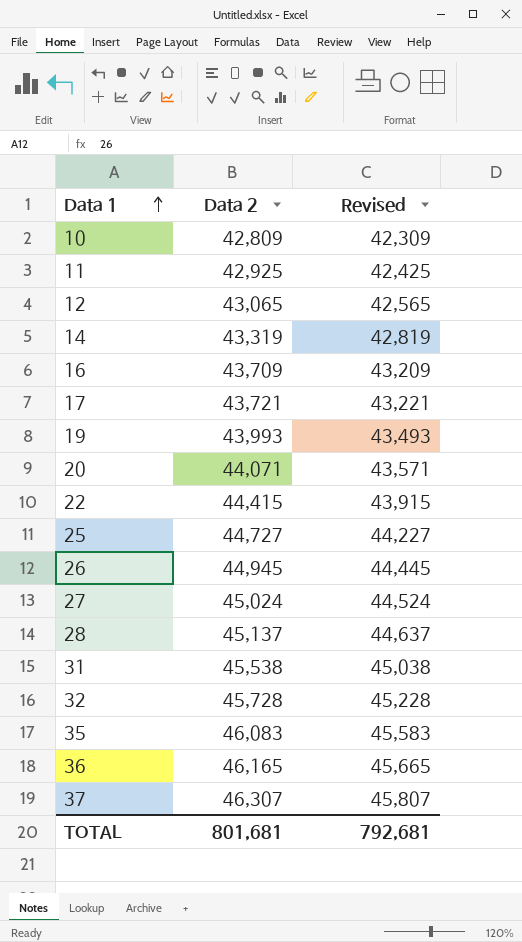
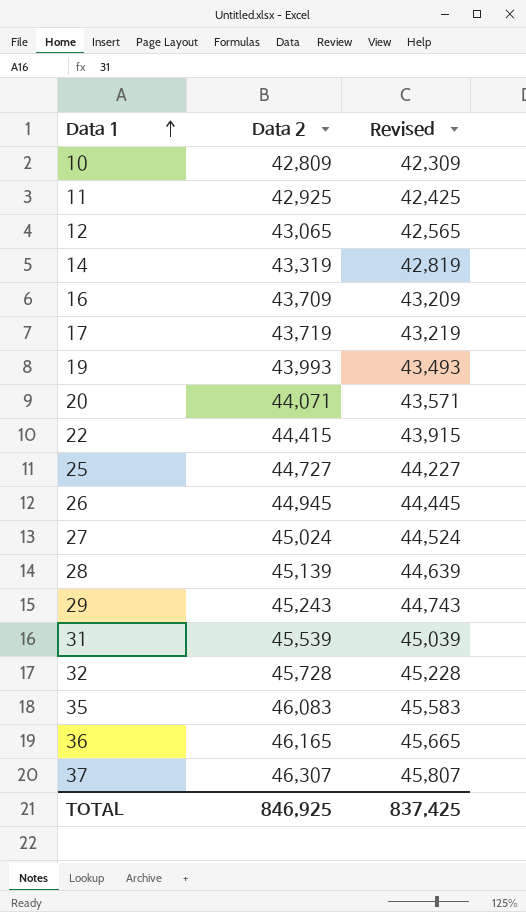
17 | Data 2: 43,721 -> 43,719
17 | Revised: 43,221 -> 43,219
28 | Data 2: 45,137 -> 45,139
28 | Revised: 44,637 -> 44,639
row 29: none -> 45,243 | 44,743
31 | Data 2: 45,538 -> 45,539
31 | Revised: 45,038 -> 45,039
TOTAL | Data 2: 801,681 -> 846,925
TOTAL | Revised: 792,681 -> 837,425

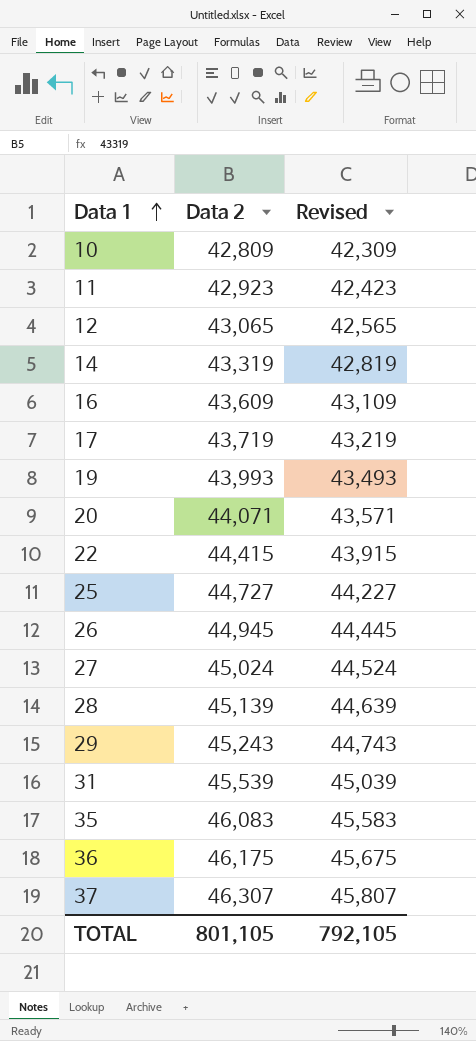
row 32: 45,728 | 45,228 -> none
11 | Data 2: 42,925 -> 42,923
11 | Revised: 42,425 -> 42,423
16 | Data 2: 43,709 -> 43,609
16 | Revised: 43,209 -> 43,109
36 | Data 2: 46,165 -> 46,175
36 | Revised: 45,665 -> 45,675
TOTAL | Data 2: 846,925 -> 801,105
TOTAL | Revised: 837,425 -> 792,105

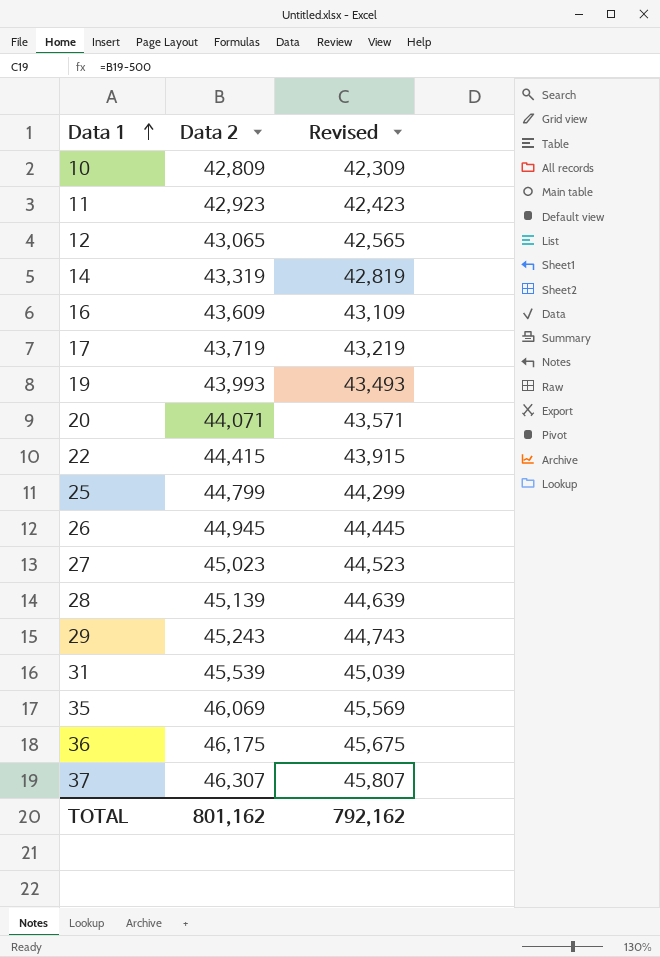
25 | Data 2: 44,727 -> 44,799
25 | Revised: 44,227 -> 44,299
27 | Data 2: 45,024 -> 45,023
27 | Revised: 44,524 -> 44,523
35 | Data 2: 46,083 -> 46,069
35 | Revised: 45,583 -> 45,569
TOTAL | Data 2: 801,105 -> 801,162
TOTAL | Revised: 792,105 -> 792,162

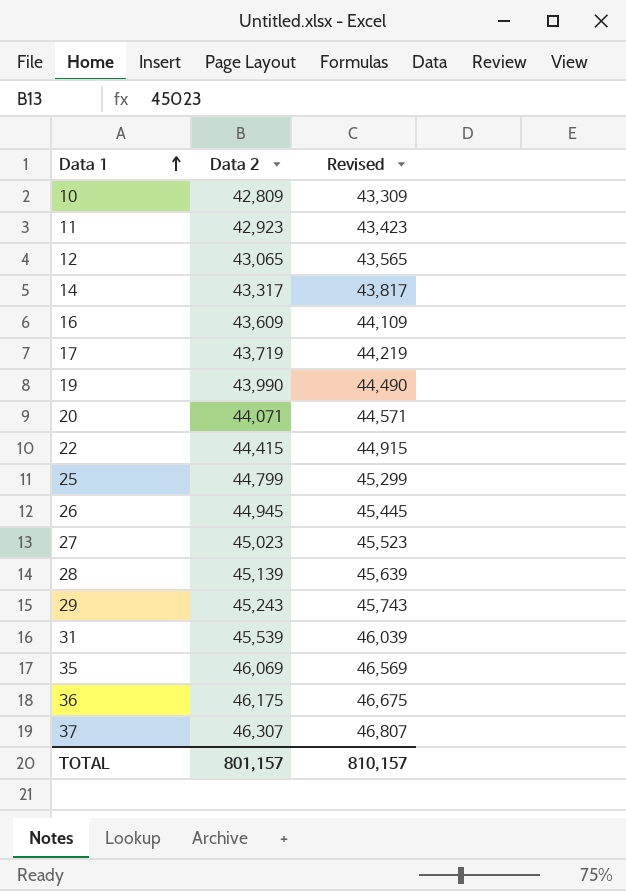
column Revised | formula: [Data 2] - 500 -> [Data 2] + 500
14 | Data 2: 43,319 -> 43,317
19 | Data 2: 43,993 -> 43,990
TOTAL | Data 2: 801,162 -> 801,157
TOTAL | Revised: 792,162 -> 810,157

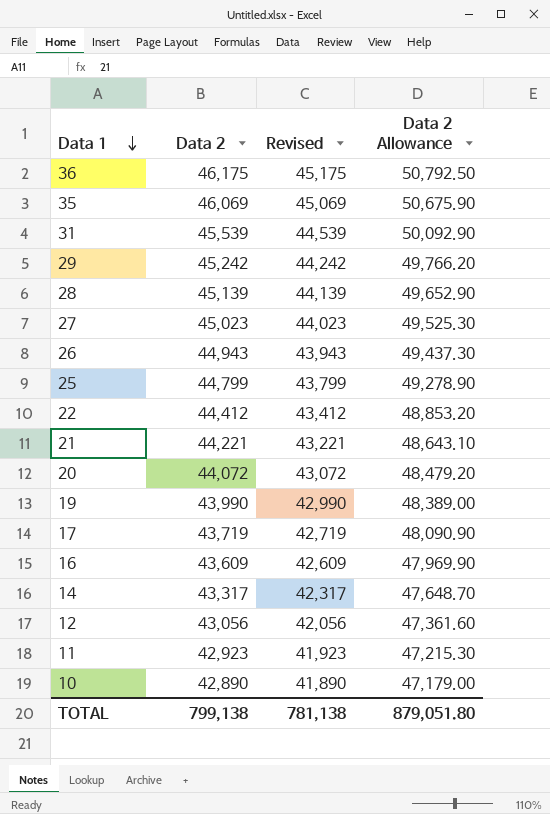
row order: Data 1 ascending -> Data 1 descending
column Revised | formula: [Data 2] + 500 -> [Data 2] - 1000
column Data 2 Allowance | formula: none -> [Data 2] * 1.1
row 37: 46,307 | 46,807 -> none
29 | Data 2: 45,243 -> 45,242
26 | Data 2: 44,945 -> 44,943
22 | Data 2: 44,415 -> 44,412
row 21: none -> 44,221 | 43,221 | 48,643.10
20 | Data 2: 44,071 -> 44,072
12 | Data 2: 43,065 -> 43,056
10 | Data 2: 42,809 -> 42,890
TOTAL | Data 2: 801,157 -> 799,138
TOTAL | Revised: 810,157 -> 781,138

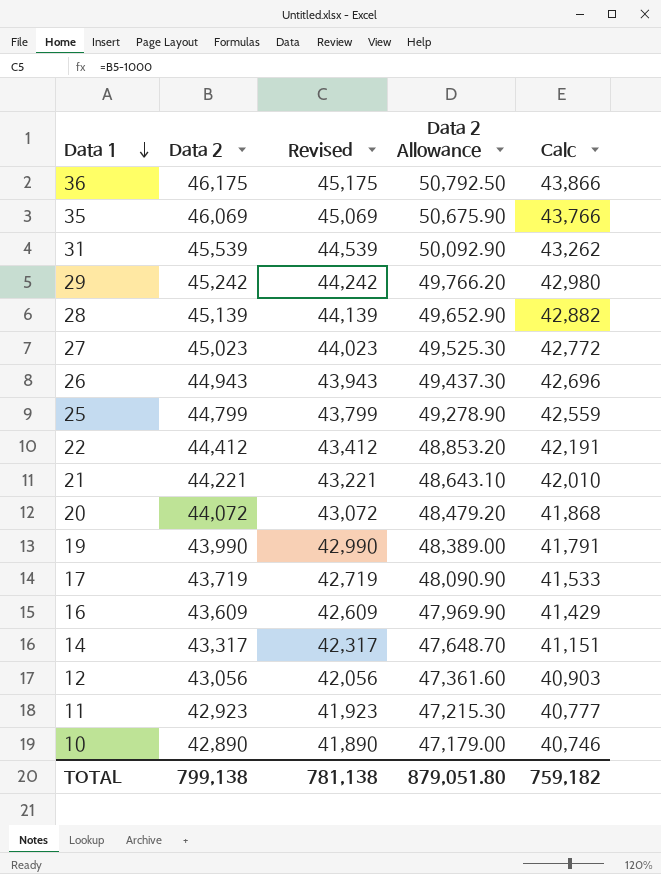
column Calc | formula: none -> [Data 2] * 0.95

